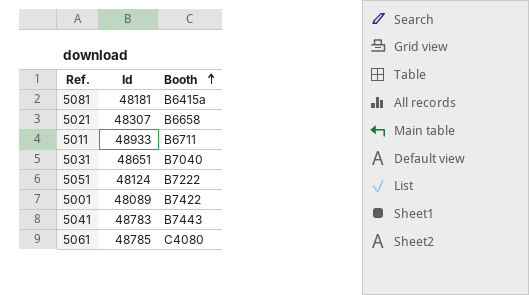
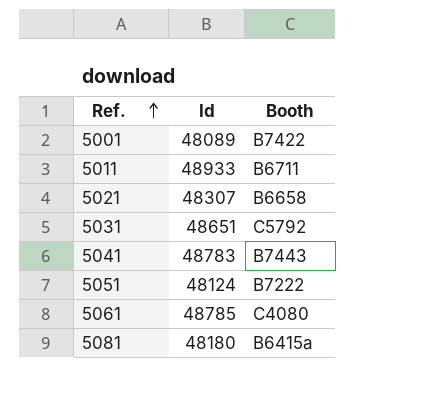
row order: Booth ascending -> Ref. ascending
5031 | Booth: B7040 -> C5792
5081 | Id: 48181 -> 48180

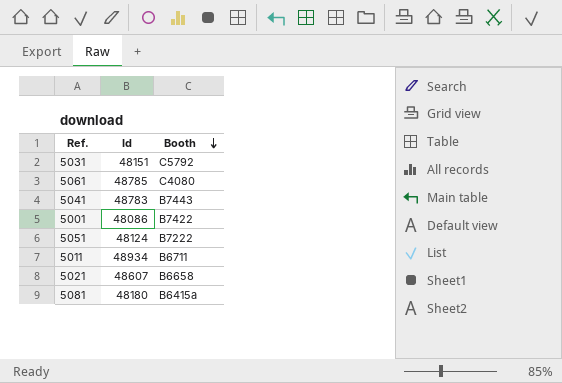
row order: Ref. ascending -> Booth descending
5031 | Id: 48651 -> 48151
5001 | Id: 48089 -> 48086
5011 | Id: 48933 -> 48934
5021 | Id: 48307 -> 48607

